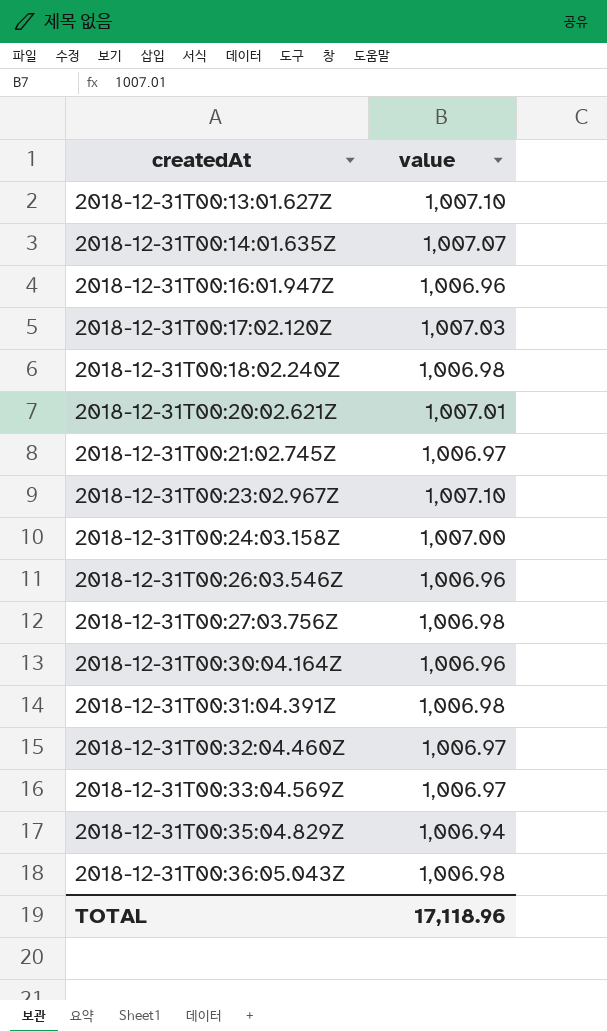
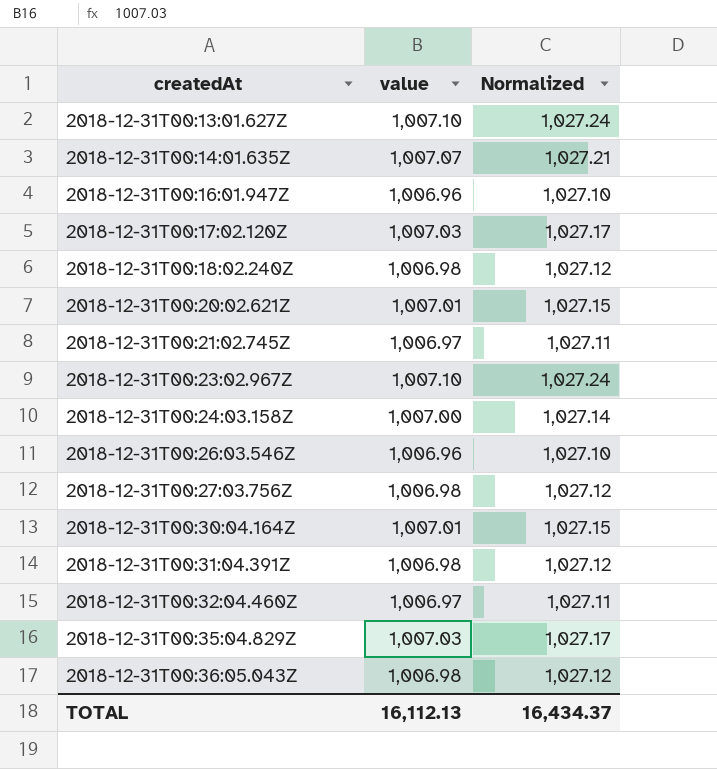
column Normalized | formula: none -> [value] * 1.02
row 2018-12-31T00:33:04.569Z: 1,006.97 -> none
2018-12-31T00:30:04.164Z | value: 1,006.96 -> 1,007.01
2018-12-31T00:35:04.829Z | value: 1,006.94 -> 1,007.03
TOTAL | value: 17,118.96 -> 16,112.13

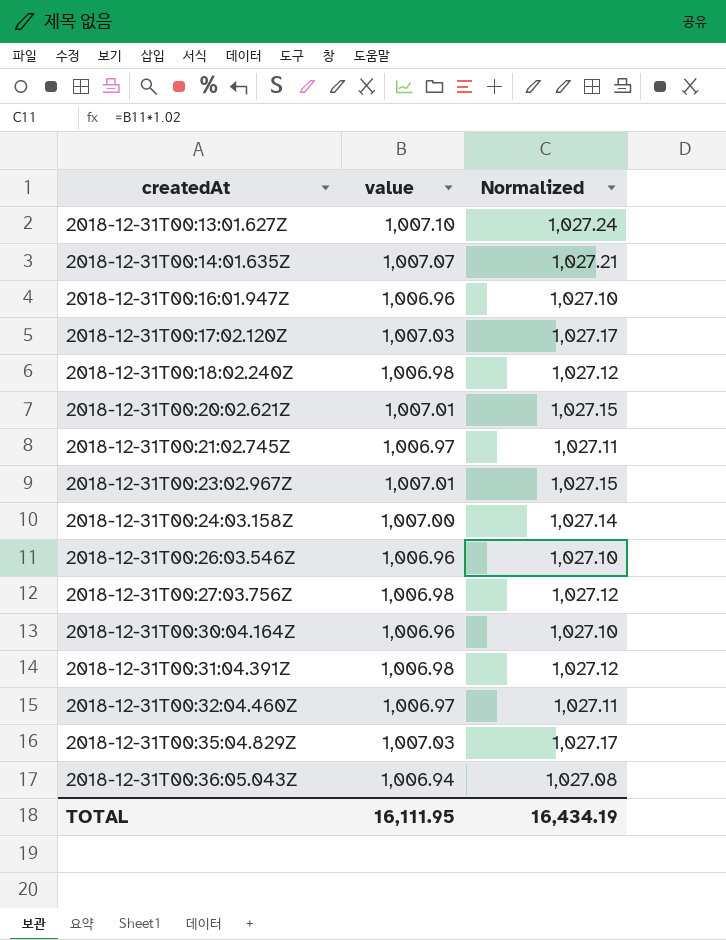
2018-12-31T00:23:02.967Z | value: 1,007.10 -> 1,007.01
2018-12-31T00:23:02.967Z | Normalized: 1,027.24 -> 1,027.15
2018-12-31T00:30:04.164Z | value: 1,007.01 -> 1,006.96
2018-12-31T00:30:04.164Z | Normalized: 1,027.15 -> 1,027.10
2018-12-31T00:36:05.043Z | value: 1,006.98 -> 1,006.94
2018-12-31T00:36:05.043Z | Normalized: 1,027.12 -> 1,027.08
TOTAL | value: 16,112.13 -> 16,111.95
TOTAL | Normalized: 16,434.37 -> 16,434.19

